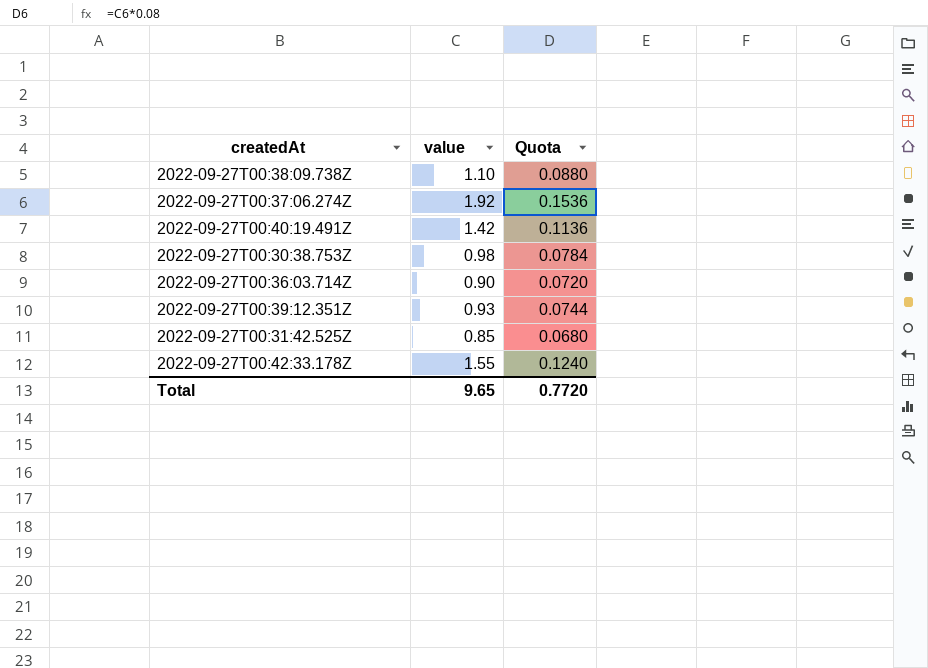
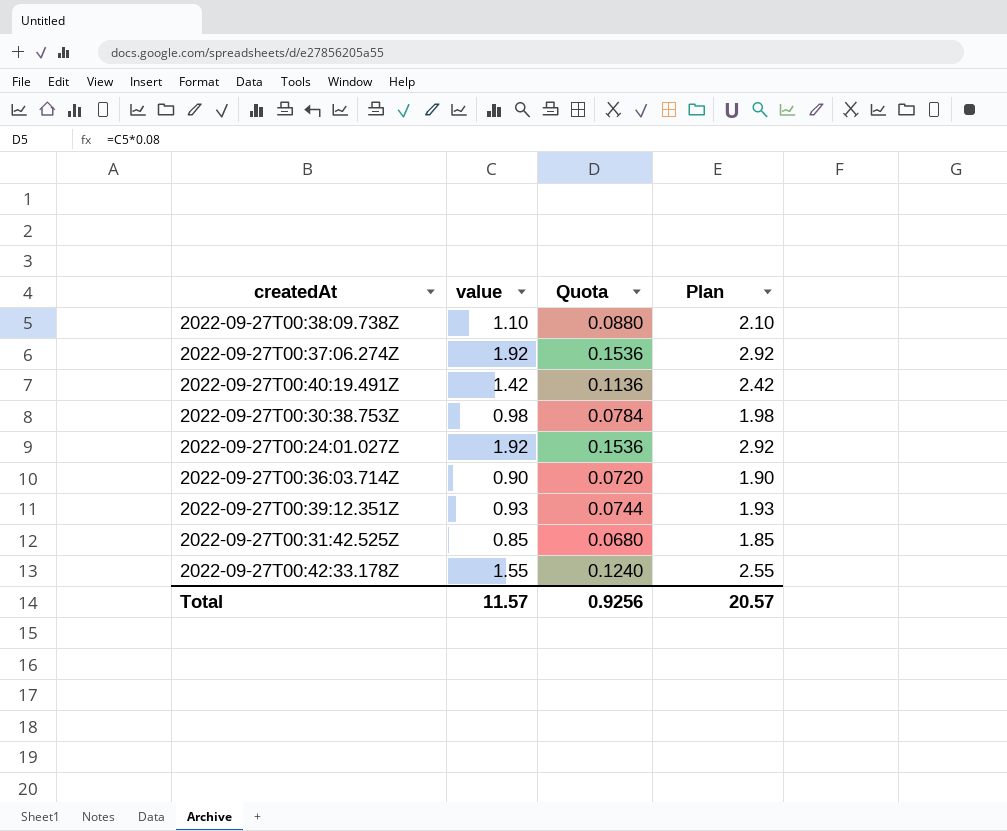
column Plan | formula: none -> [value] + 1
row 2022-09-27T00:24:01.027Z: none -> 1.92 | 0.1536 | 2.92
Total | value: 9.65 -> 11.57
Total | Quota: 0.7720 -> 0.9256

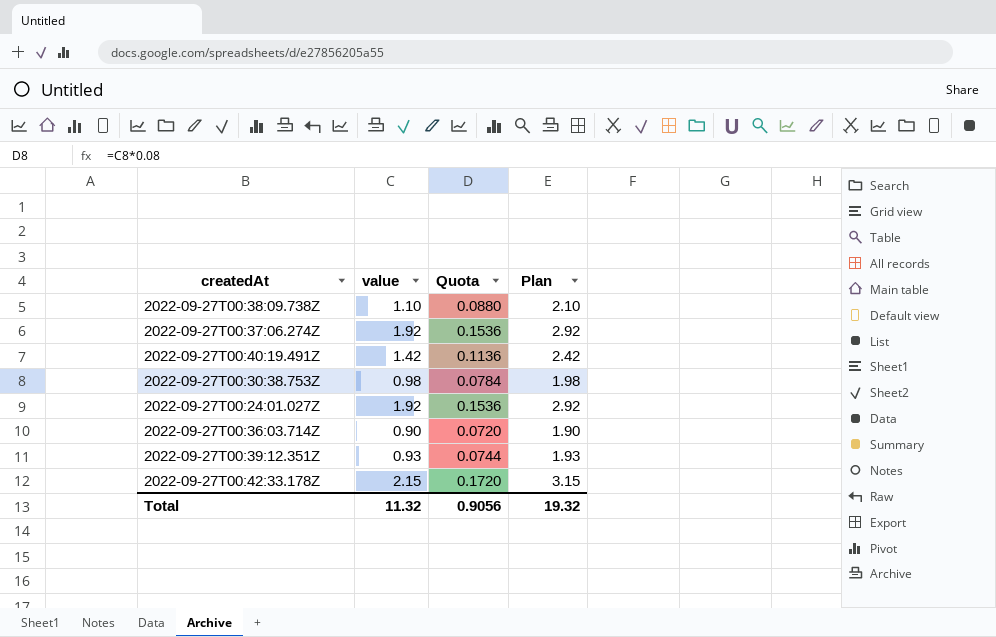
row 2022-09-27T00:31:42.525Z: 0.85 | 0.0680 | 1.85 -> none
2022-09-27T00:42:33.178Z | value: 1.55 -> 2.15
2022-09-27T00:42:33.178Z | Quota: 0.1240 -> 0.1720
2022-09-27T00:42:33.178Z | Plan: 2.55 -> 3.15
Total | value: 11.57 -> 11.32
Total | Quota: 0.9256 -> 0.9056
Total | Plan: 20.57 -> 19.32

